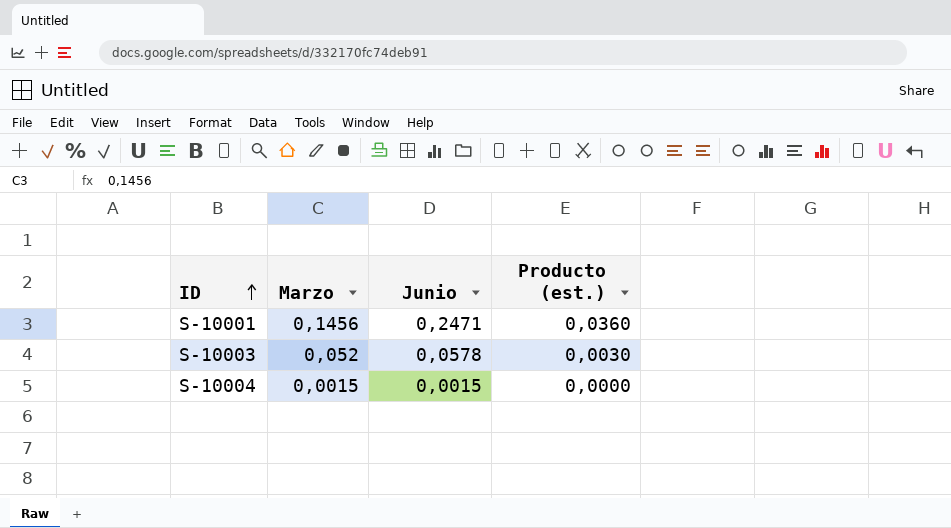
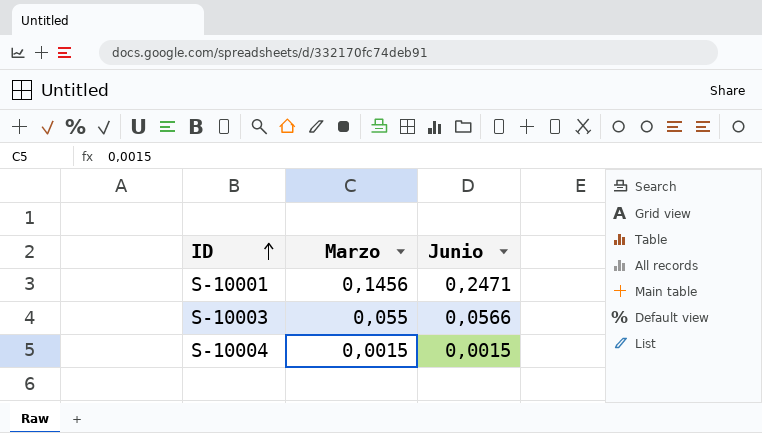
column Producto (est.) | formula: [Marzo] * [Junio] -> none
S-10003 | Marzo: 0,052 -> 0,055
S-10003 | Junio: 0,0578 -> 0,0566

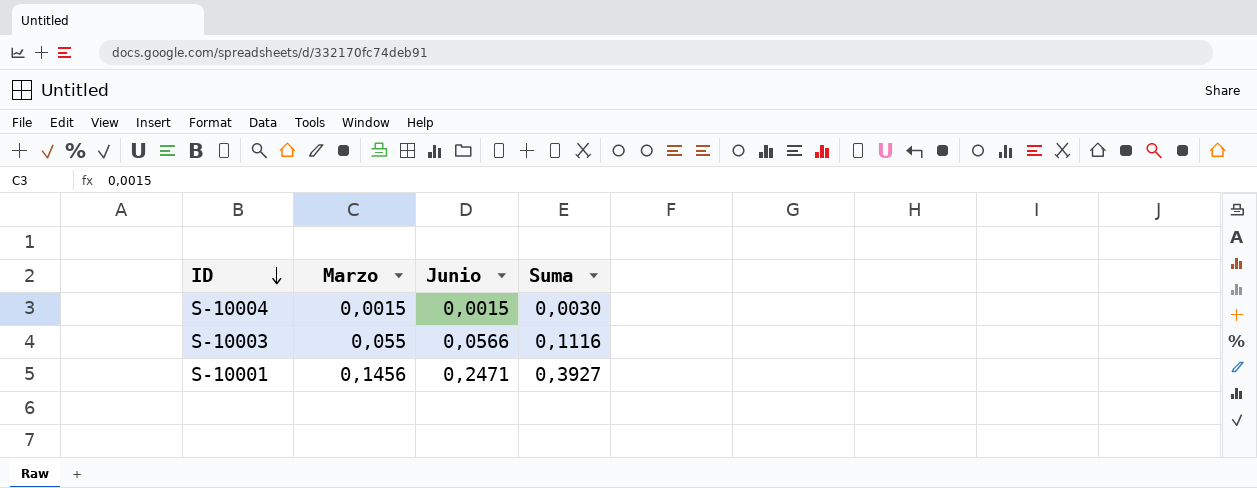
row order: ID ascending -> ID descending
column Suma | formula: none -> [Marzo] + [Junio]

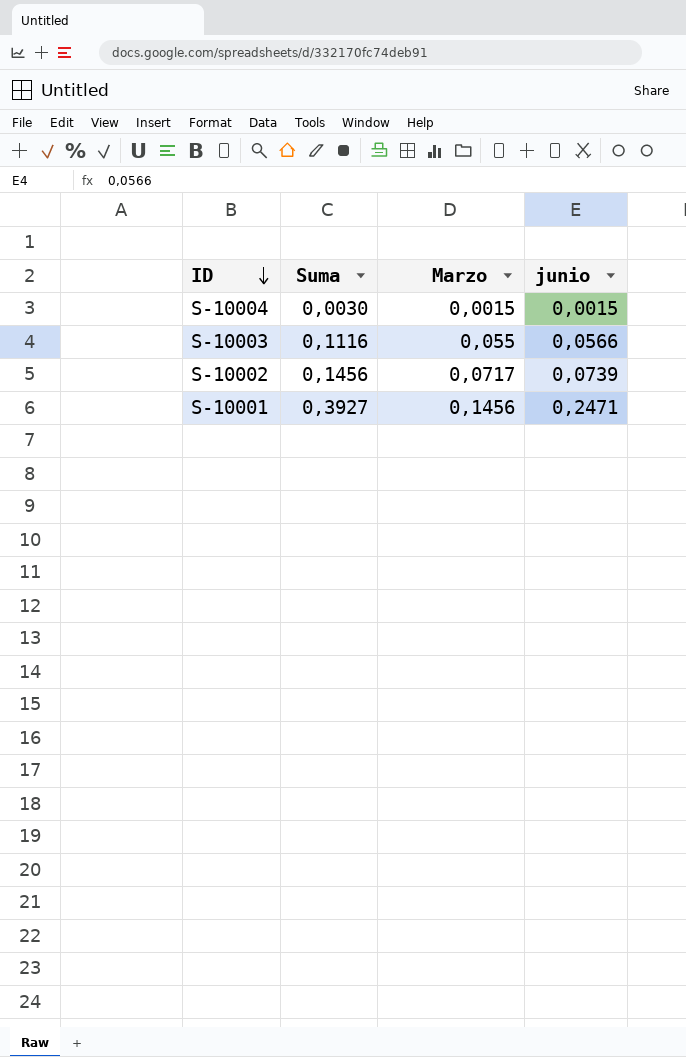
column Suma | position: 4 -> 2
column name: Junio -> junio
row S-10002: none -> 0,1456 | 0,0717 | 0,0739

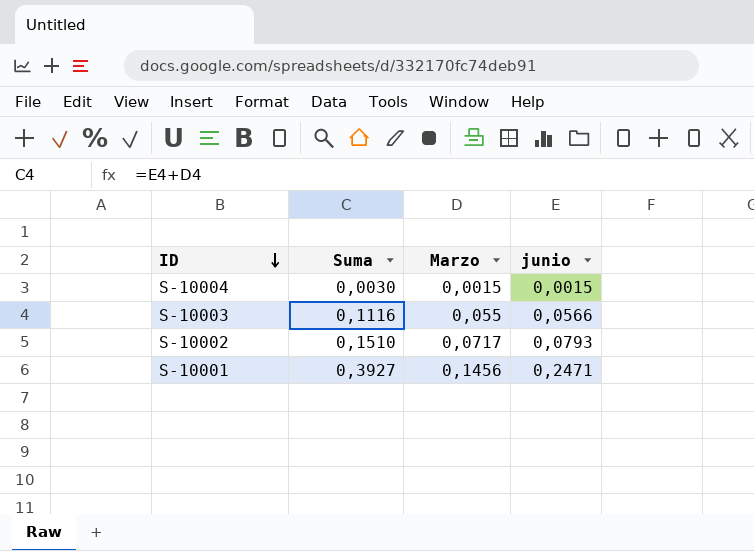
S-10002 | Suma: 0,1456 -> 0,1510
S-10002 | junio: 0,0739 -> 0,0793

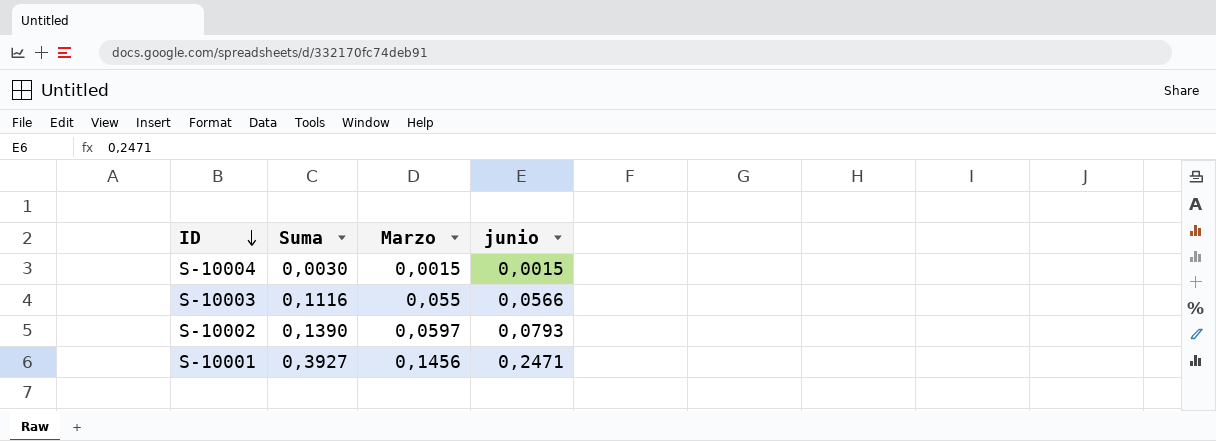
S-10002 | Suma: 0,1510 -> 0,1390
S-10002 | Marzo: 0,0717 -> 0,0597

